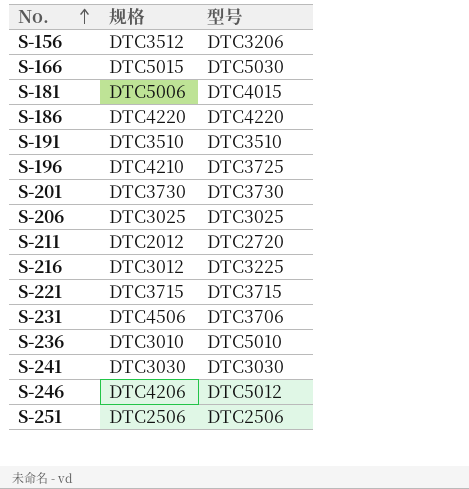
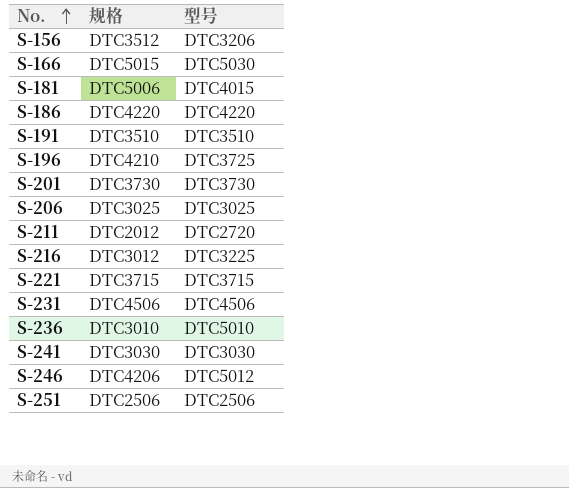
S-231 | 型号: DTC3706 -> DTC4506

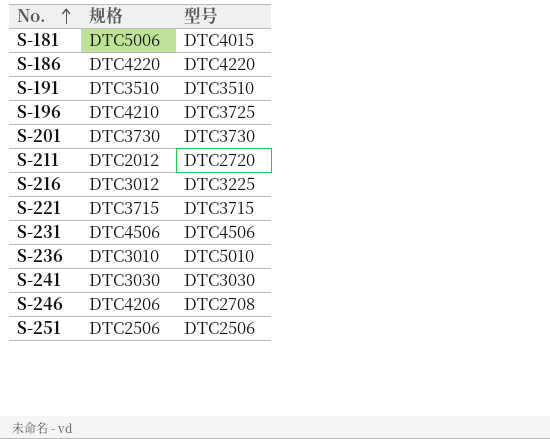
row S-156: DTC3512 | DTC3206 -> none
row S-166: DTC5015 | DTC5030 -> none
row S-206: DTC3025 | DTC3025 -> none
S-246 | 型号: DTC5012 -> DTC2708

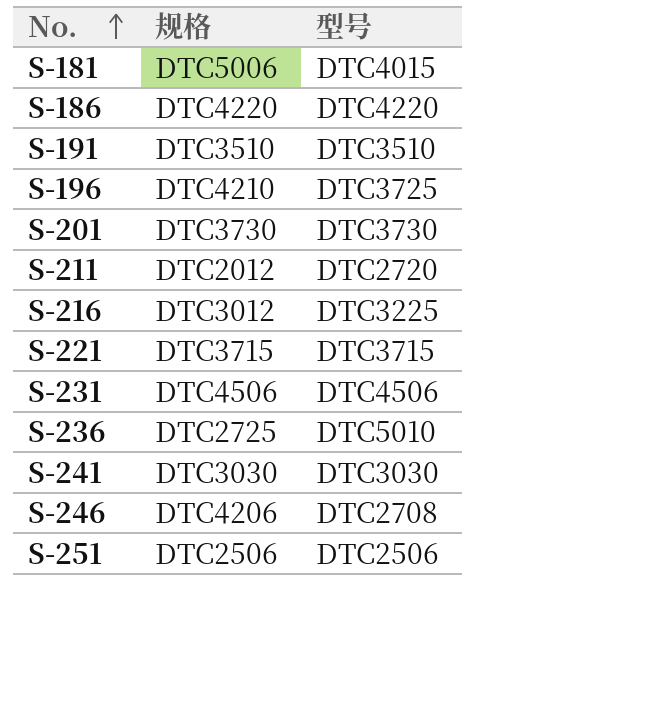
S-236 | 规格: DTC3010 -> DTC2725

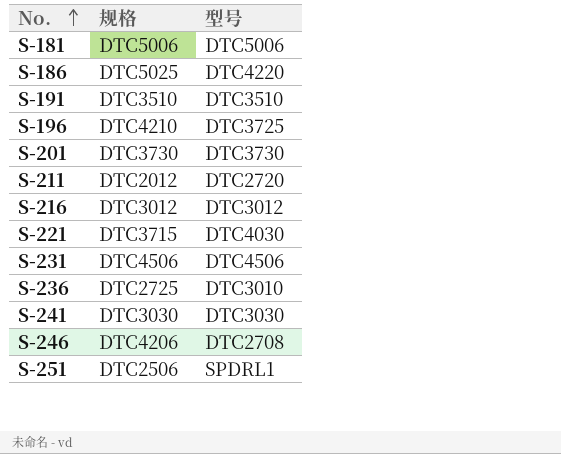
S-181 | 型号: DTC4015 -> DTC5006
S-186 | 规格: DTC4220 -> DTC5025
S-216 | 型号: DTC3225 -> DTC3012
S-221 | 型号: DTC3715 -> DTC4030
S-236 | 型号: DTC5010 -> DTC3010
S-251 | 型号: DTC2506 -> SPDRL1

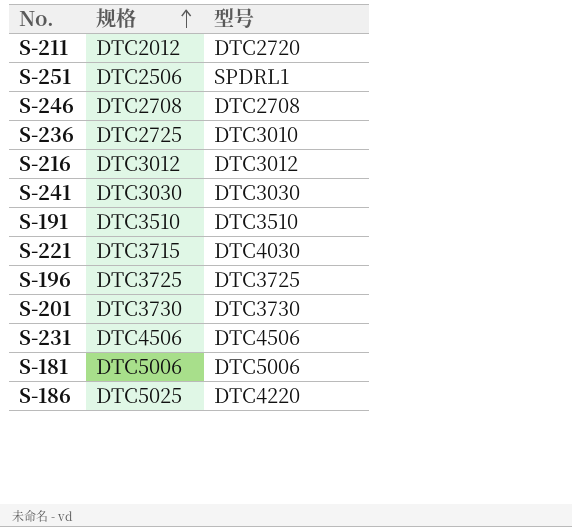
row order: No. ascending -> 规格 ascending
S-246 | 规格: DTC4206 -> DTC2708
S-196 | 规格: DTC4210 -> DTC3725

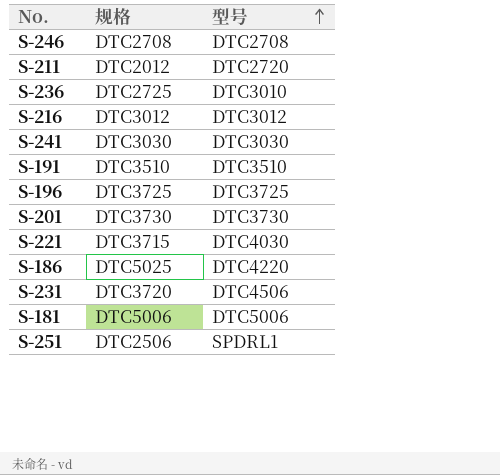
row order: 规格 ascending -> 型号 ascending
S-231 | 规格: DTC4506 -> DTC3720

